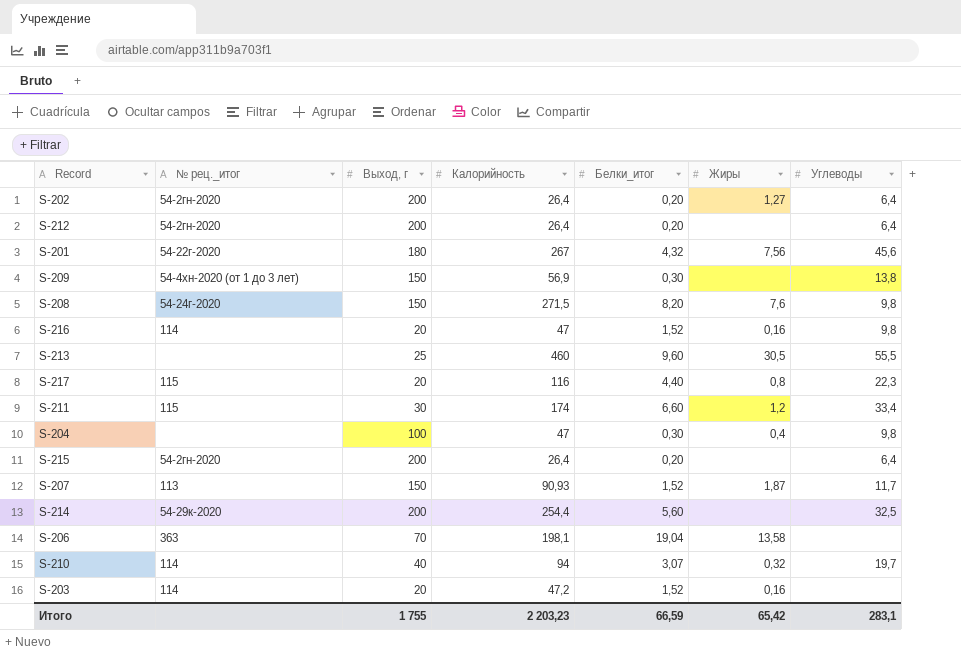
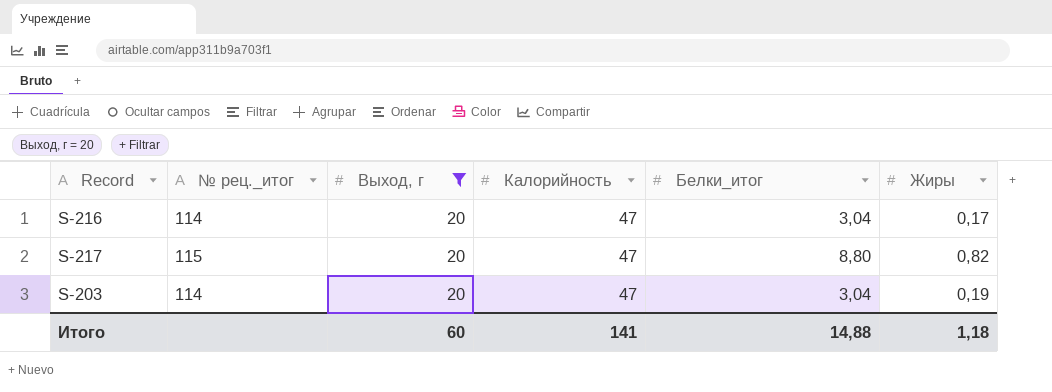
filter: none -> Выход, г = 20
column Углеводы | position: 7 -> none
S-216 | Белки_итог: 1,52 -> 3,04
S-216 | Жиры: 0,16 -> 0,17
S-217 | Калорийность: 116 -> 47
S-217 | Белки_итог: 4,40 -> 8,80
S-217 | Жиры: 0,8 -> 0,82
S-203 | Калорийность: 47,2 -> 47
S-203 | Белки_итог: 1,52 -> 3,04
S-203 | Жиры: 0,16 -> 0,19
Итого | Выход, г: 1 755 -> 60
Итого | Калорийность: 2 203,23 -> 141
Итого | Белки_итог: 66,59 -> 14,88
Итого | Жиры: 65,42 -> 1,18

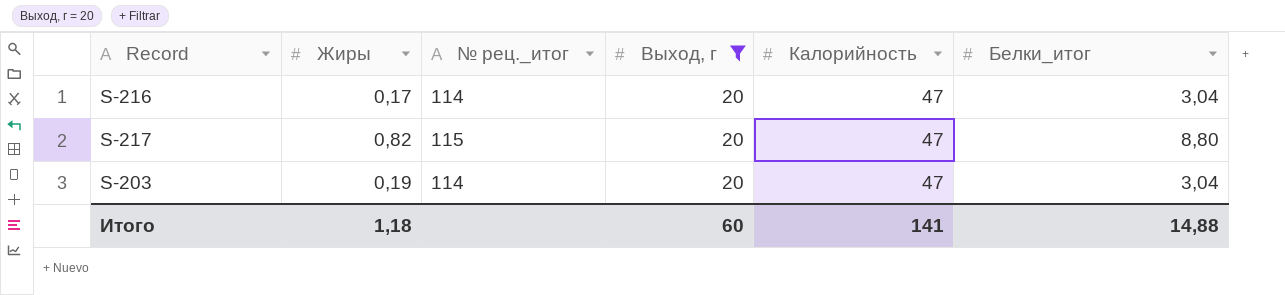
column Жиры | position: 6 -> 2

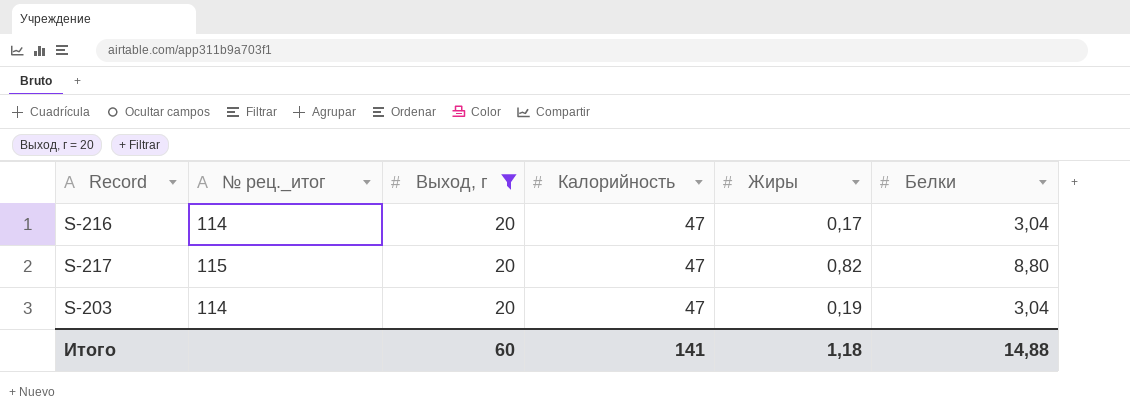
column Жиры | position: 2 -> 5
column name: Белки_итог -> Белки

